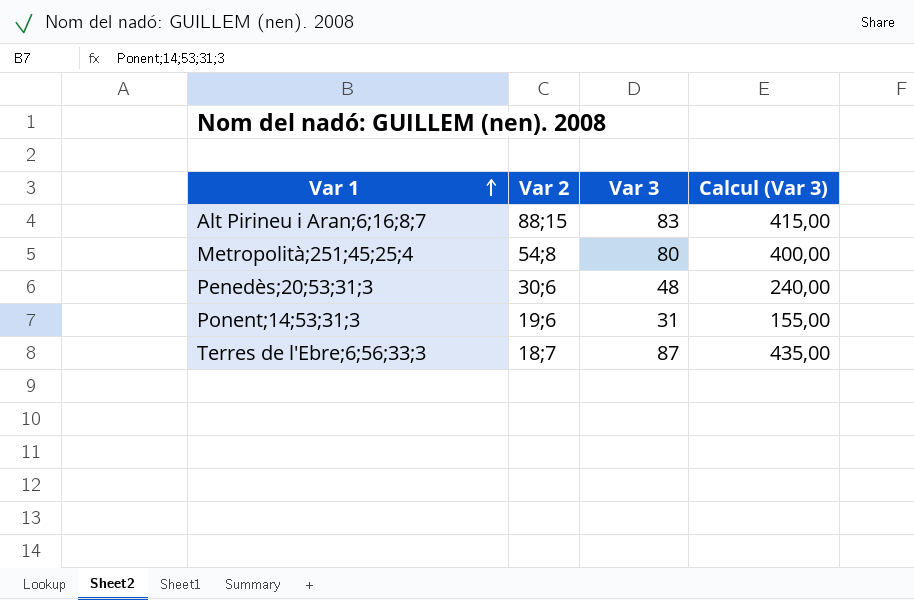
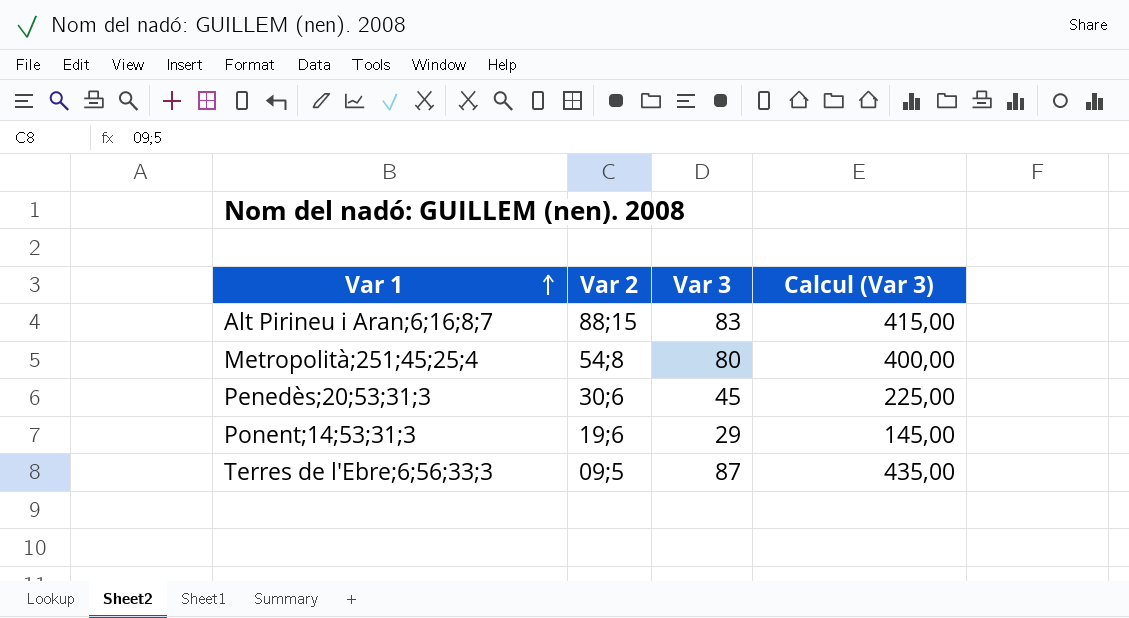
Penedès;20;53;31;3 | Var 3: 48 -> 45
Penedès;20;53;31;3 | Calcul (Var 3): 240,00 -> 225,00
Ponent;14;53;31;3 | Var 3: 31 -> 29
Ponent;14;53;31;3 | Calcul (Var 3): 155,00 -> 145,00
Terres de l'Ebre;6;56;33;3 | Var 2: 18;7 -> 09;5

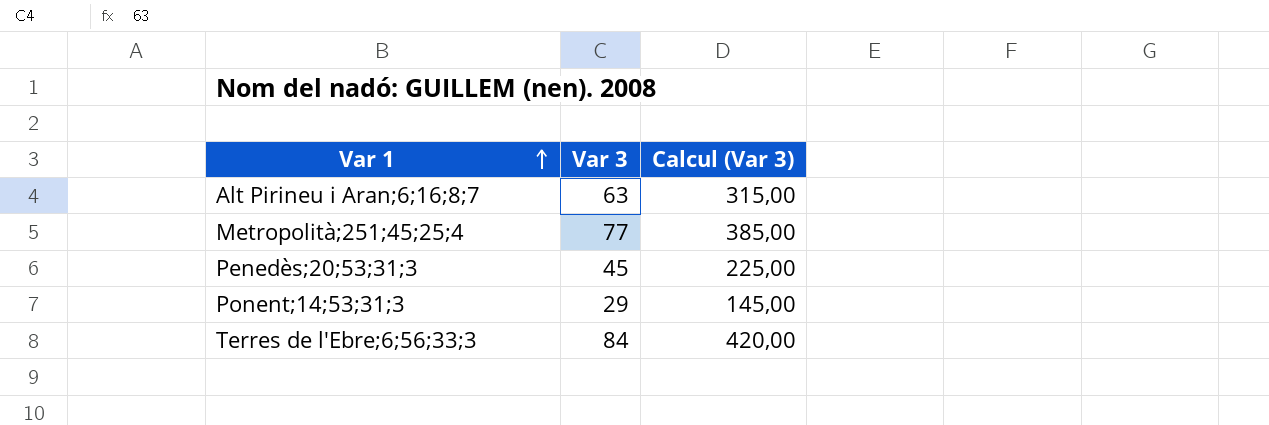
column Var 2 | position: 2 -> none
Alt Pirineu i Aran;6;16;8;7 | Var 3: 83 -> 63
Alt Pirineu i Aran;6;16;8;7 | Calcul (Var 3): 415,00 -> 315,00
Metropolità;251;45;25;4 | Var 3: 80 -> 77
Metropolità;251;45;25;4 | Calcul (Var 3): 400,00 -> 385,00
Terres de l'Ebre;6;56;33;3 | Var 3: 87 -> 84
Terres de l'Ebre;6;56;33;3 | Calcul (Var 3): 435,00 -> 420,00

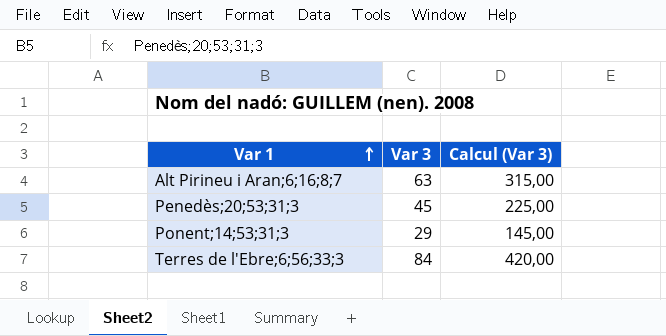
row Metropolità;251;45;25;4: 77 | 385,00 -> none

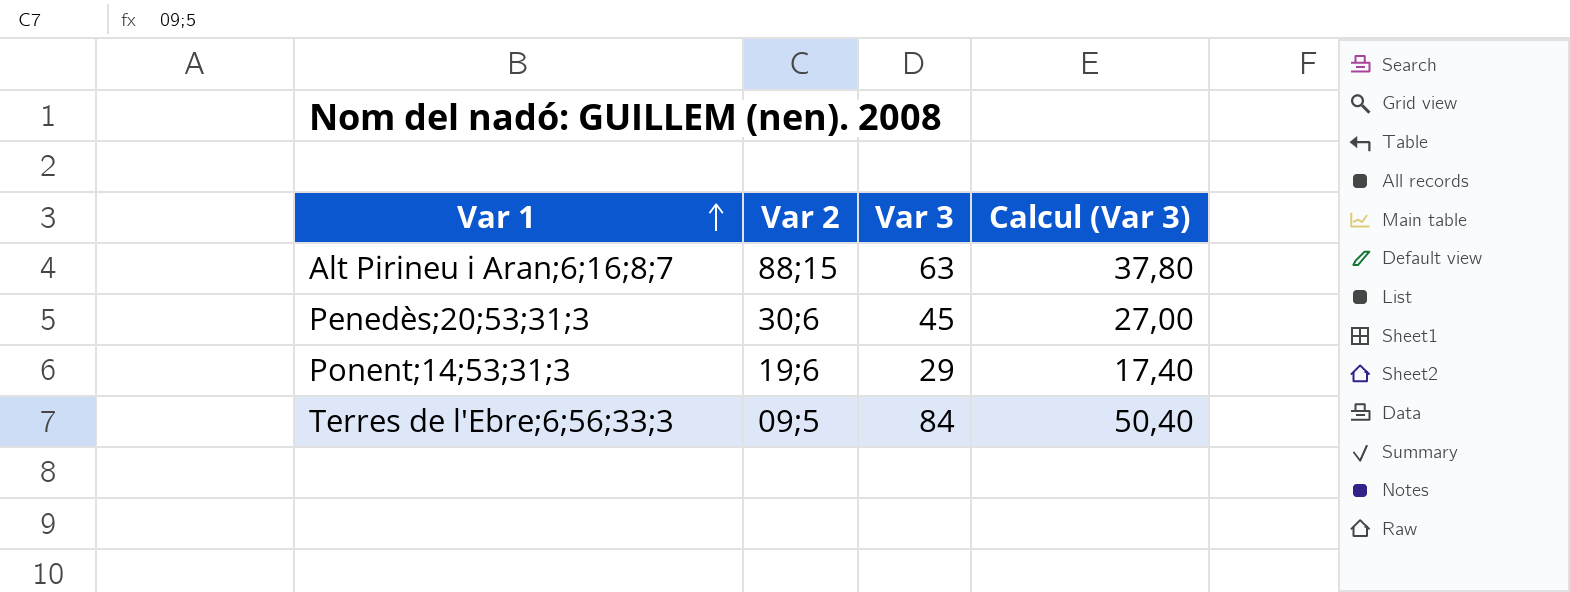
column Var 2 | position: none -> 2
column Calcul (Var 3) | formula: [Var 3] * 5 -> [Var 3] * 0,6

